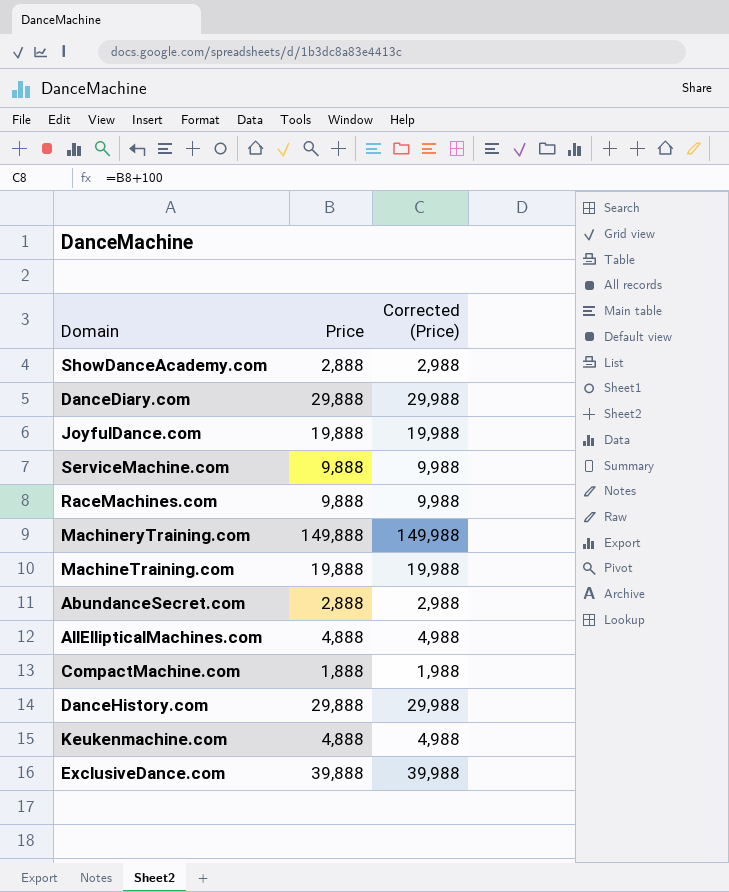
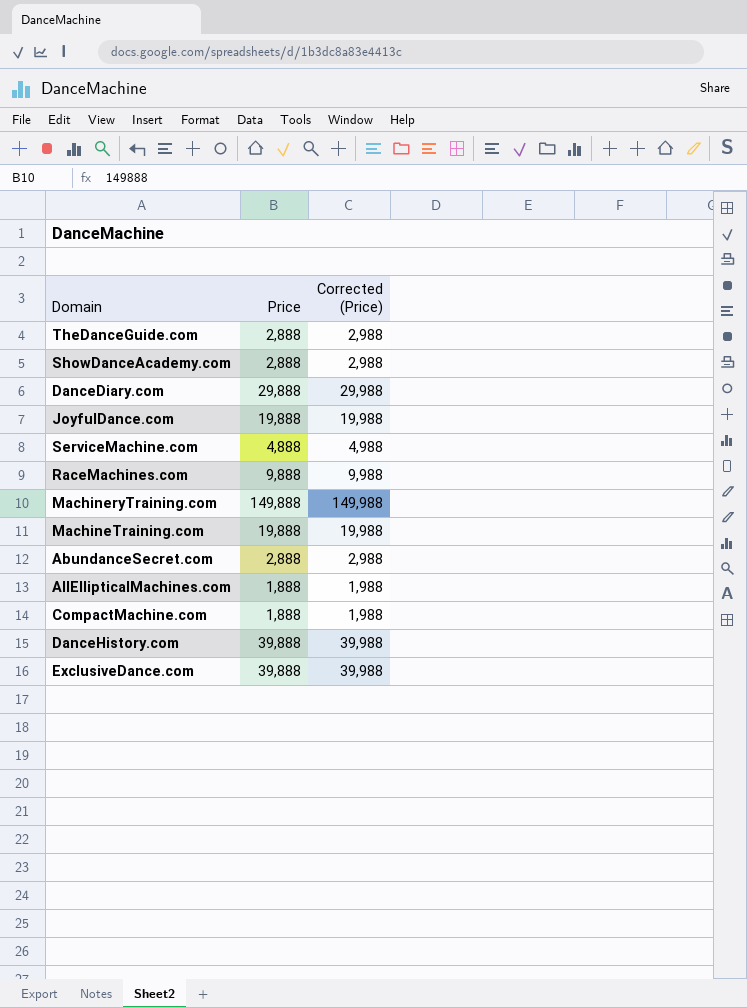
row Keukenmachine.com: 4,888 | 4,988 -> none
row TheDanceGuide.com: none -> 2,888 | 2,988
ServiceMachine.com | Price: 9,888 -> 4,888
ServiceMachine.com | Corrected (Price): 9,988 -> 4,988
AllEllipticalMachines.com | Price: 4,888 -> 1,888
AllEllipticalMachines.com | Corrected (Price): 4,988 -> 1,988
DanceHistory.com | Price: 29,888 -> 39,888
DanceHistory.com | Corrected (Price): 29,988 -> 39,988

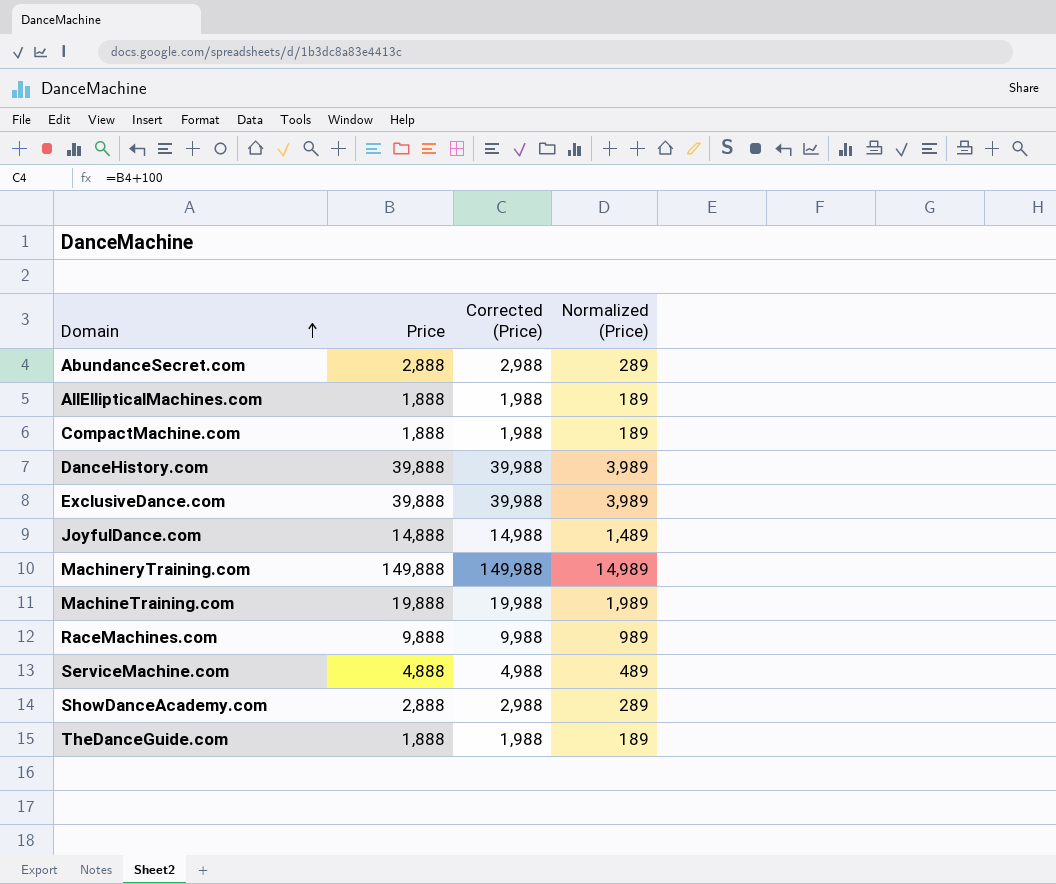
row order: none -> Domain ascending
column Normalized (Price) | formula: none -> [Price] * 0.1
row DanceDiary.com: 29,888 | 29,988 -> none
JoyfulDance.com | Price: 19,888 -> 14,888
JoyfulDance.com | Corrected (Price): 19,988 -> 14,988
TheDanceGuide.com | Price: 2,888 -> 1,888
TheDanceGuide.com | Corrected (Price): 2,988 -> 1,988

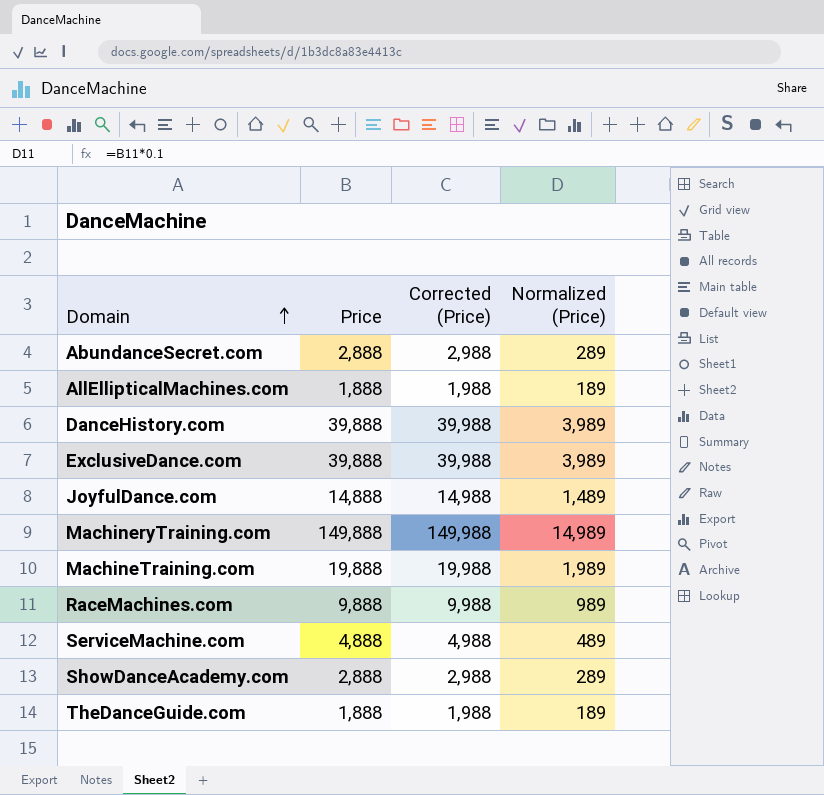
row CompactMachine.com: 1,888 | 1,988 | 189 -> none

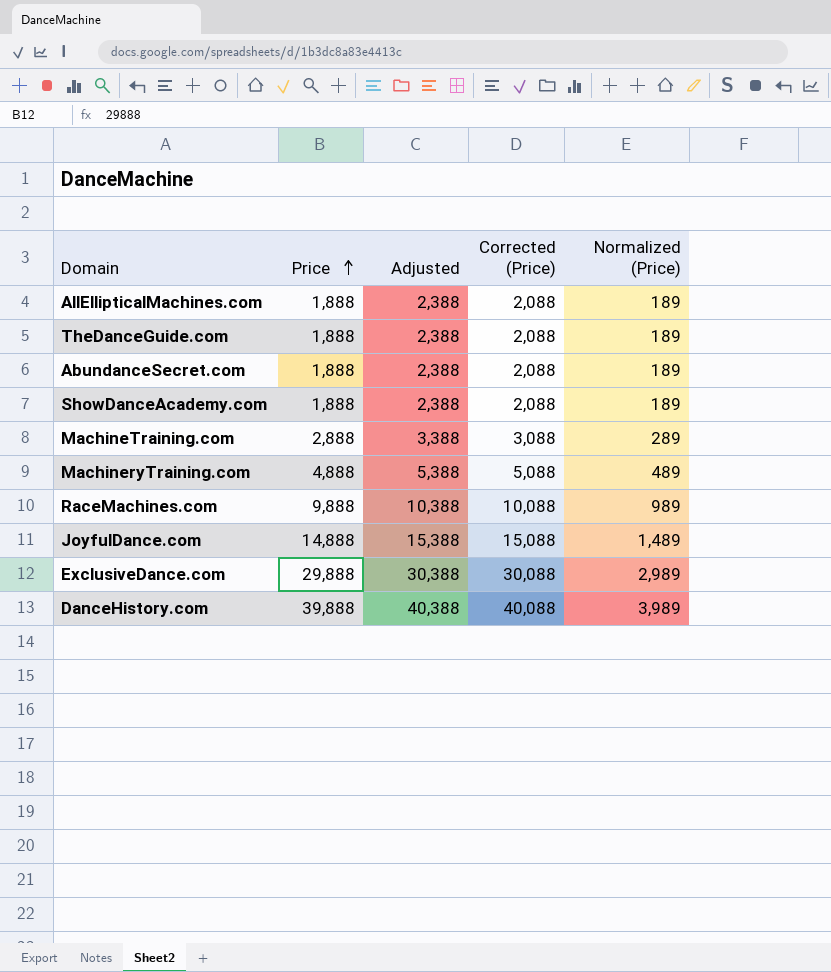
row order: Domain ascending -> Price ascending
column Adjusted | formula: none -> [Price] + 500
column Corrected (Price) | formula: [Price] + 100 -> [Price] + 200
row ServiceMachine.com: 4,888 | 4,988 | 489 -> none
AbundanceSecret.com | Price: 2,888 -> 1,888
AbundanceSecret.com | Normalized (Price): 289 -> 189
ShowDanceAcademy.com | Price: 2,888 -> 1,888
ShowDanceAcademy.com | Normalized (Price): 289 -> 189
MachineTraining.com | Price: 19,888 -> 2,888
MachineTraining.com | Normalized (Price): 1,989 -> 289
MachineryTraining.com | Price: 149,888 -> 4,888
MachineryTraining.com | Normalized (Price): 14,989 -> 489
ExclusiveDance.com | Price: 39,888 -> 29,888
ExclusiveDance.com | Normalized (Price): 3,989 -> 2,989

